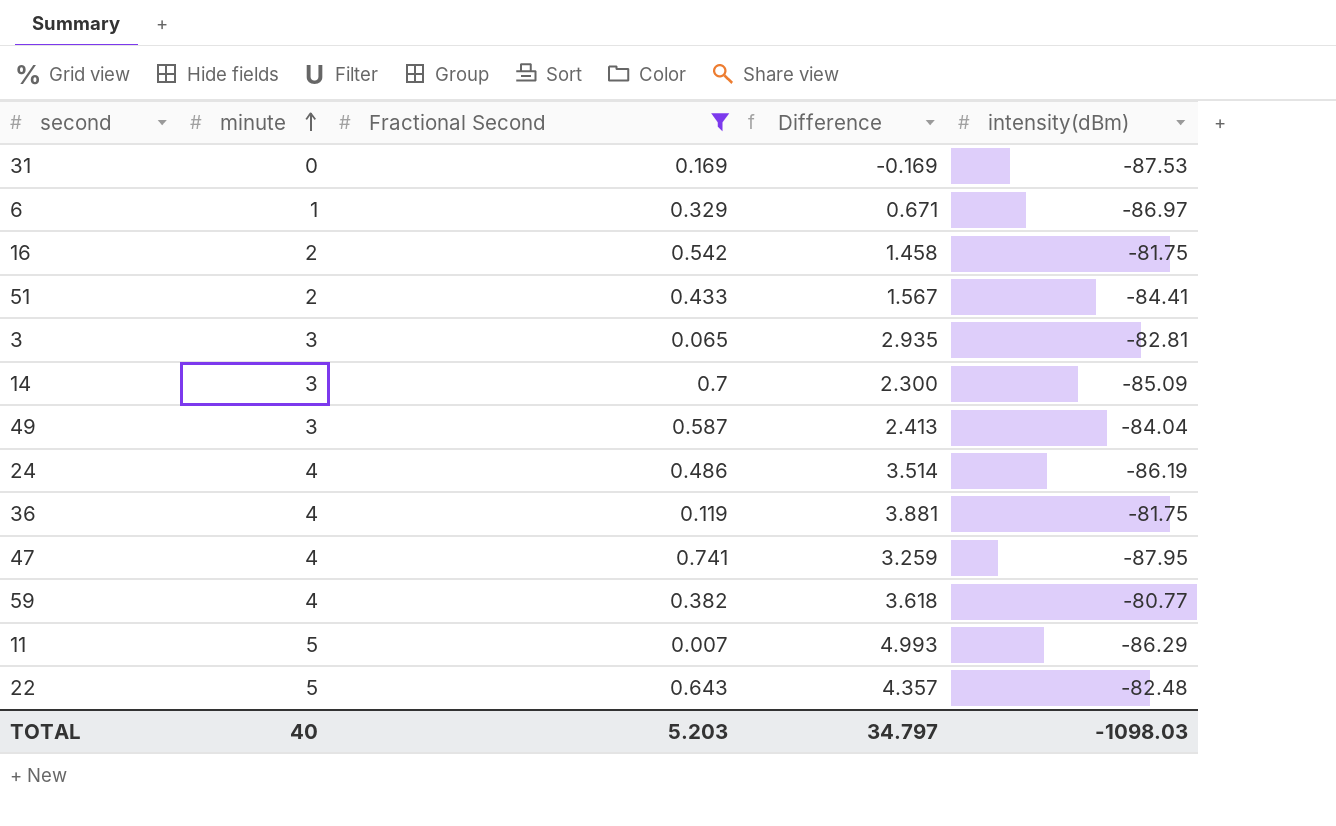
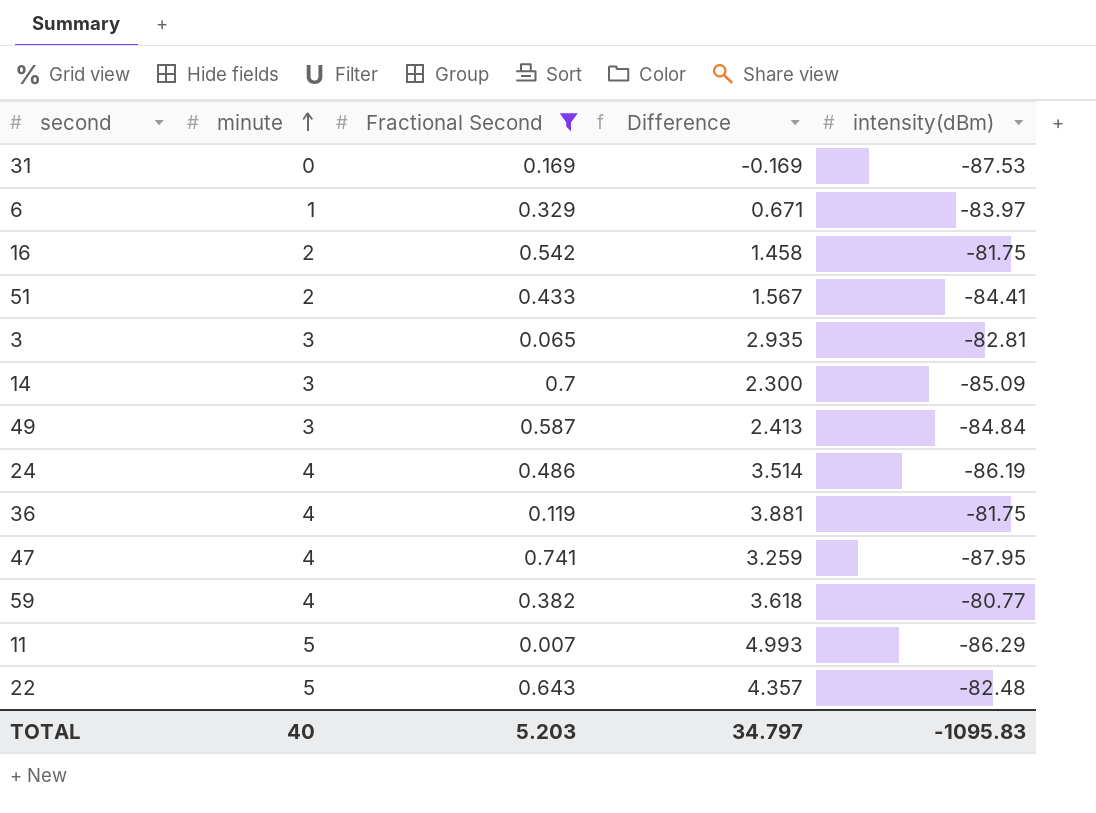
6 | intensity(dBm): -86.97 -> -83.97
49 | intensity(dBm): -84.04 -> -84.84
TOTAL | intensity(dBm): -1098.03 -> -1095.83

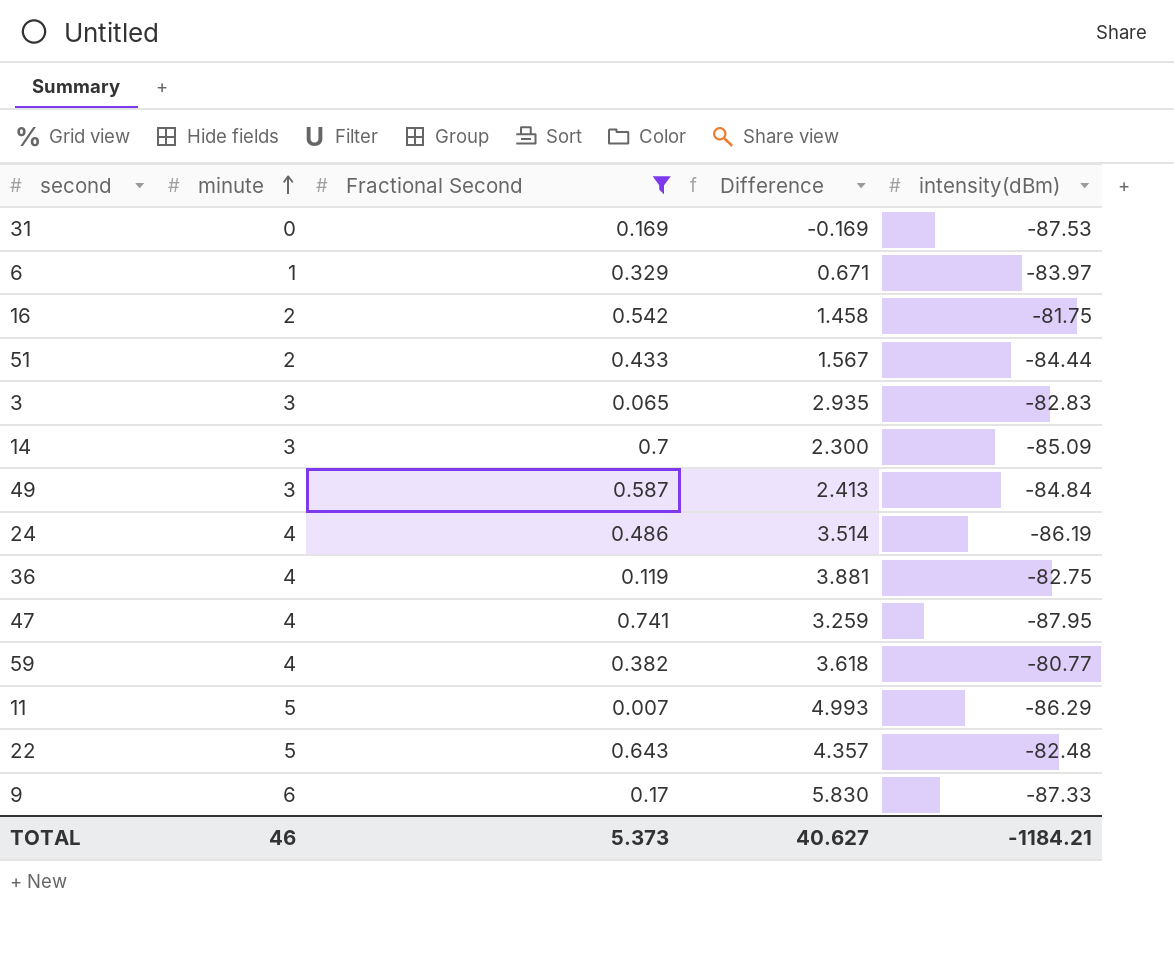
51 | intensity(dBm): -84.41 -> -84.44
3 | intensity(dBm): -82.81 -> -82.83
36 | intensity(dBm): -81.75 -> -82.75
row 9: none -> 6 | 0.17 | 5.830 | -87.33
TOTAL | minute: 40 -> 46
TOTAL | Fractional Second: 5.203 -> 5.373
TOTAL | Difference: 34.797 -> 40.627
TOTAL | intensity(dBm): -1095.83 -> -1184.21

